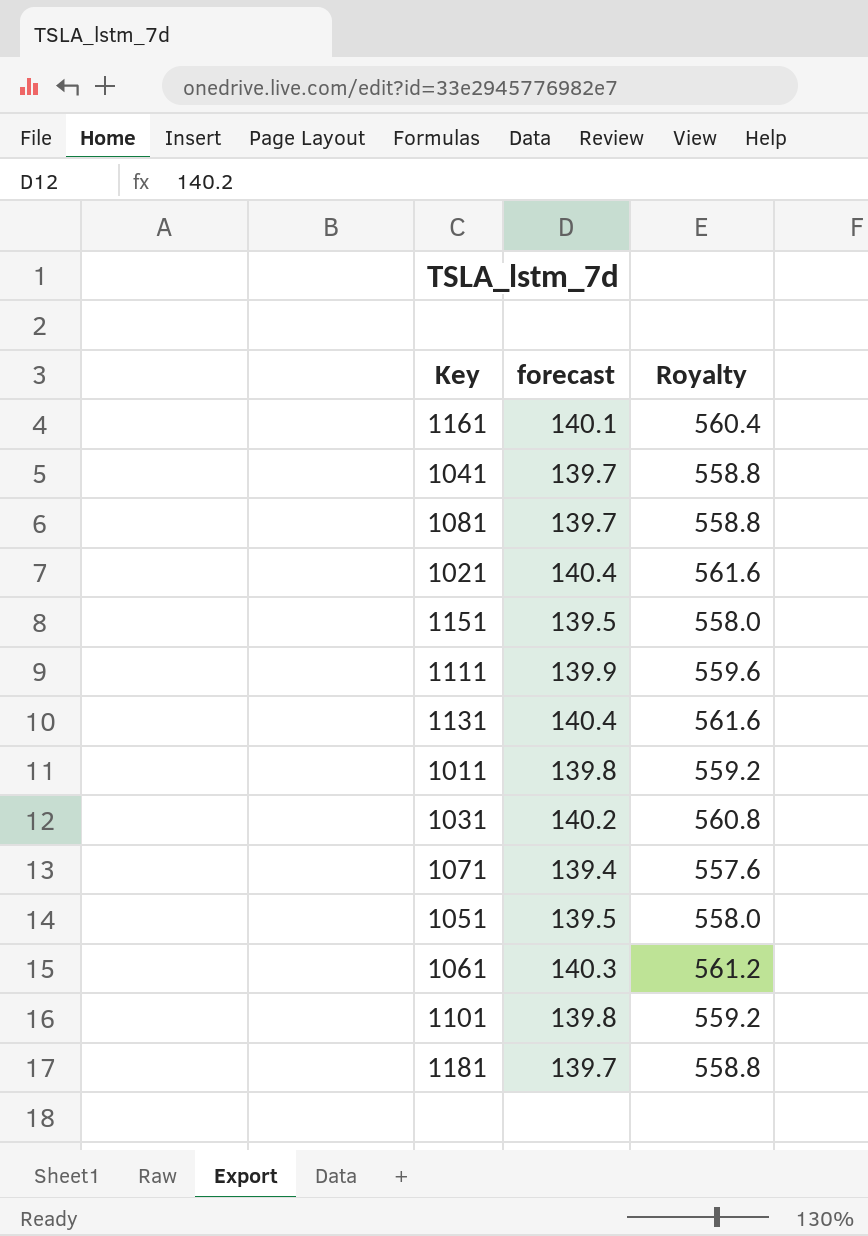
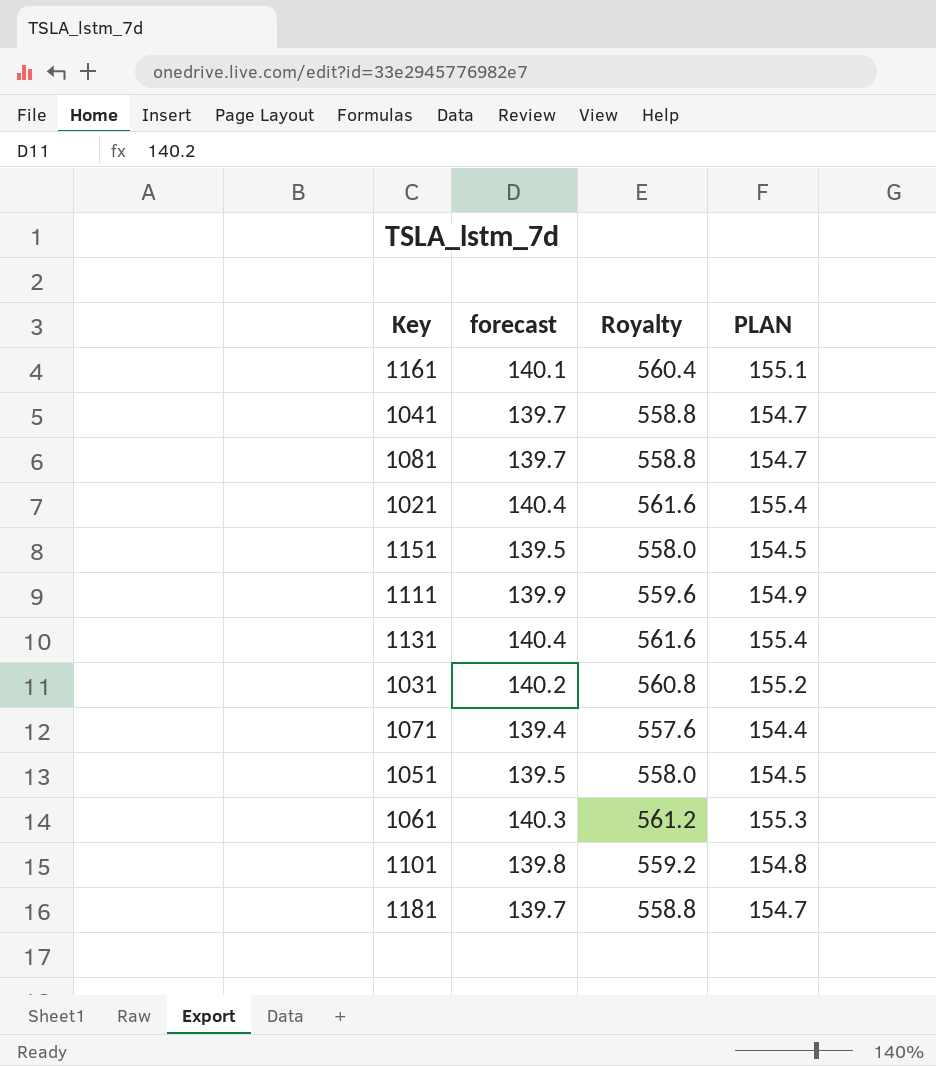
column PLAN | formula: none -> [forecast] + 15
row 1011: 139.8 | 559.2 -> none

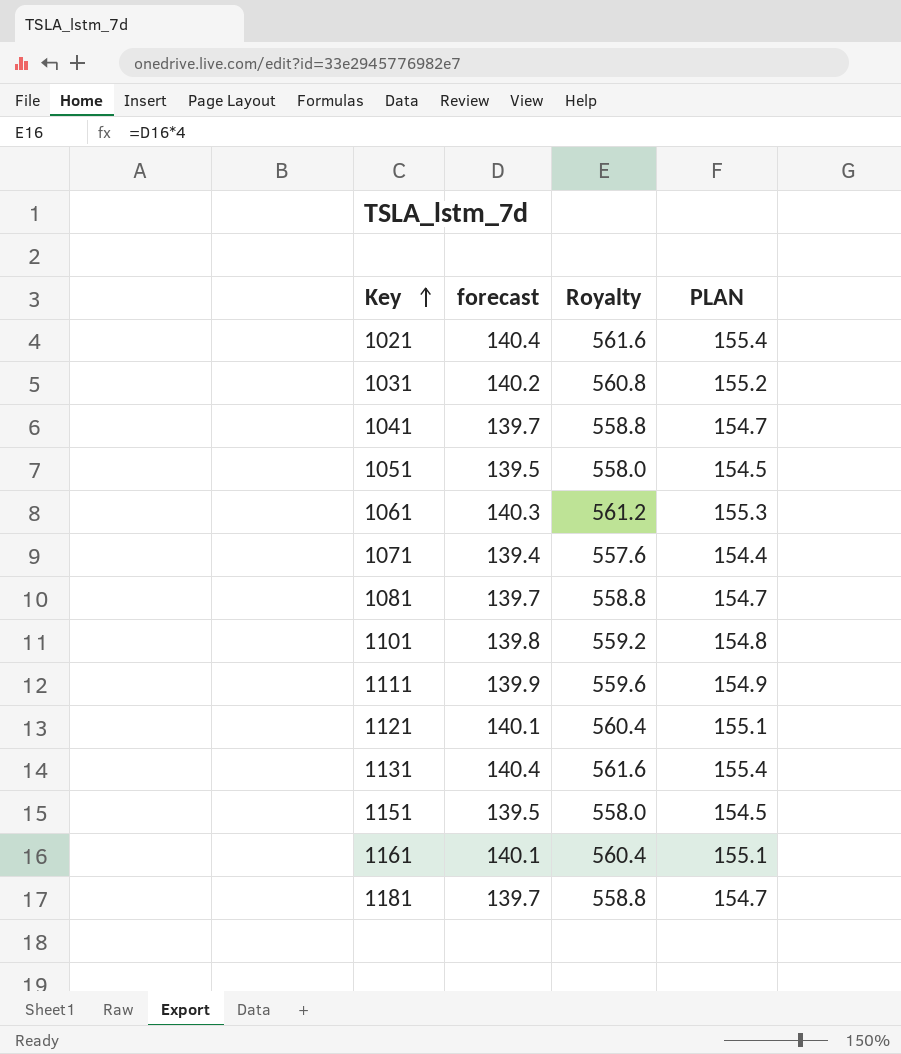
row order: none -> Key ascending
row 1121: none -> 140.1 | 560.4 | 155.1

